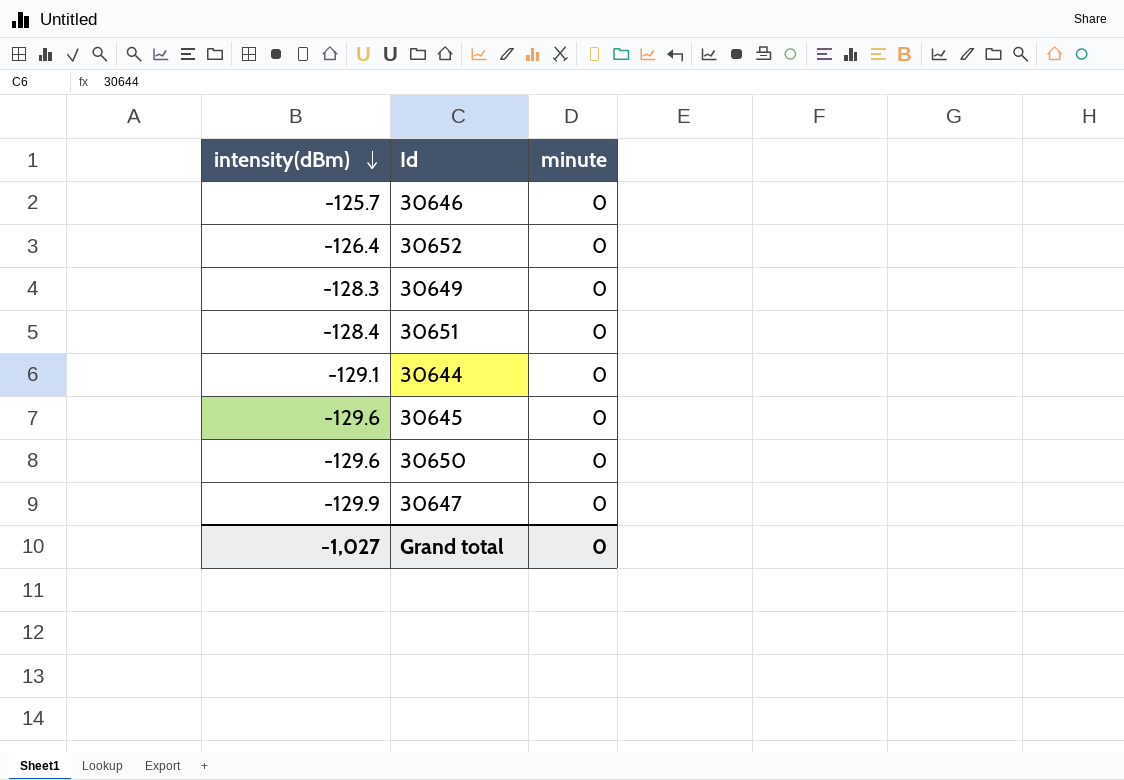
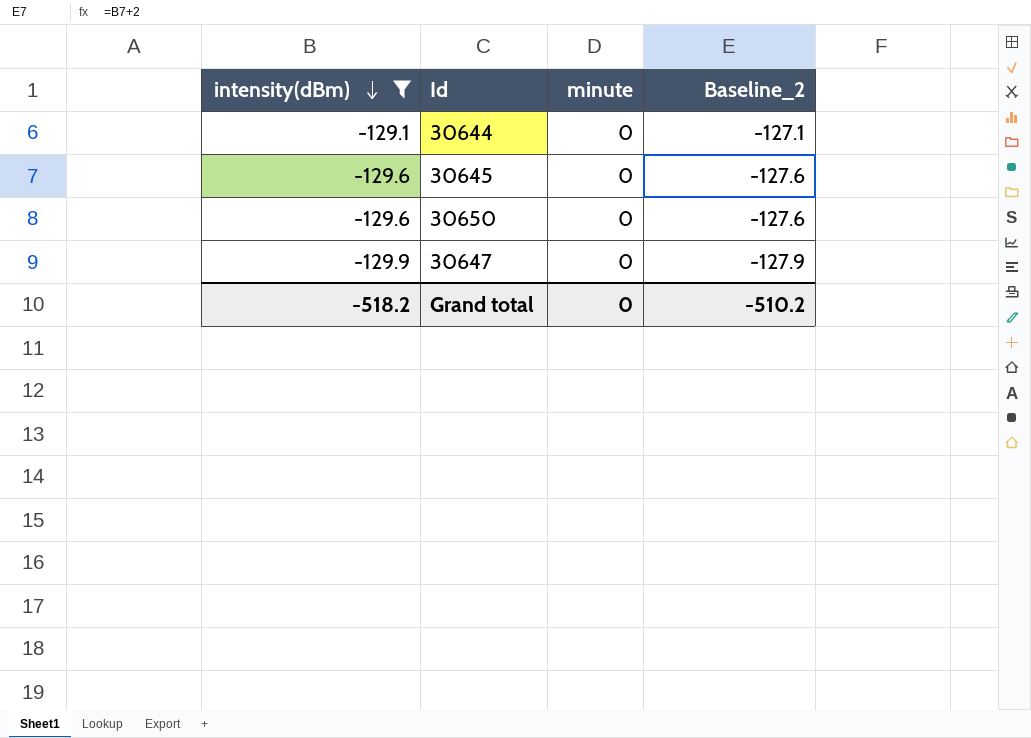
filter: none -> intensity(dBm) <= -129.1
column Baseline_2 | formula: none -> [intensity(dBm)] + 2
Grand total | intensity(dBm): -1,027 -> -518.2

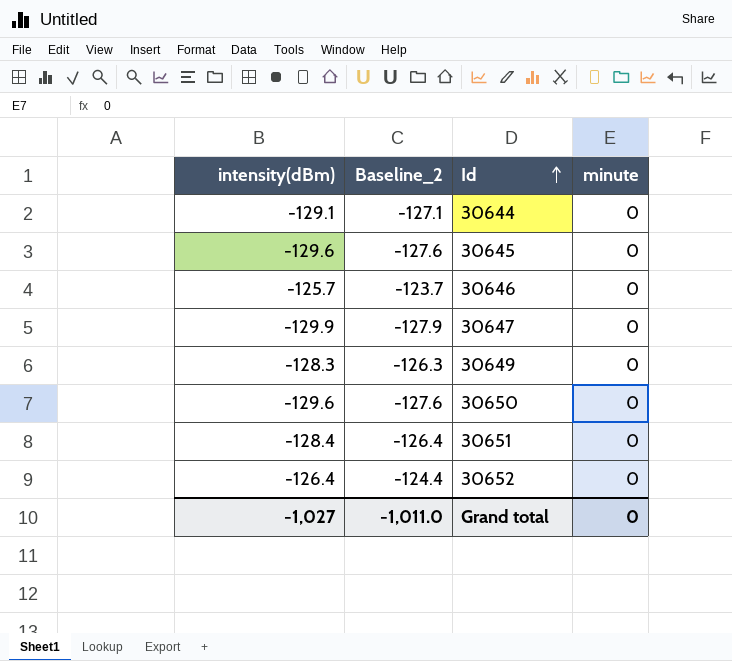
filter: intensity(dBm) <= -129.1 -> none
row order: intensity(dBm) descending -> Id ascending
column Baseline_2 | position: 4 -> 2
Grand total | intensity(dBm): -518.2 -> -1,027
Grand total | Baseline_2: -510.2 -> -1,011.0

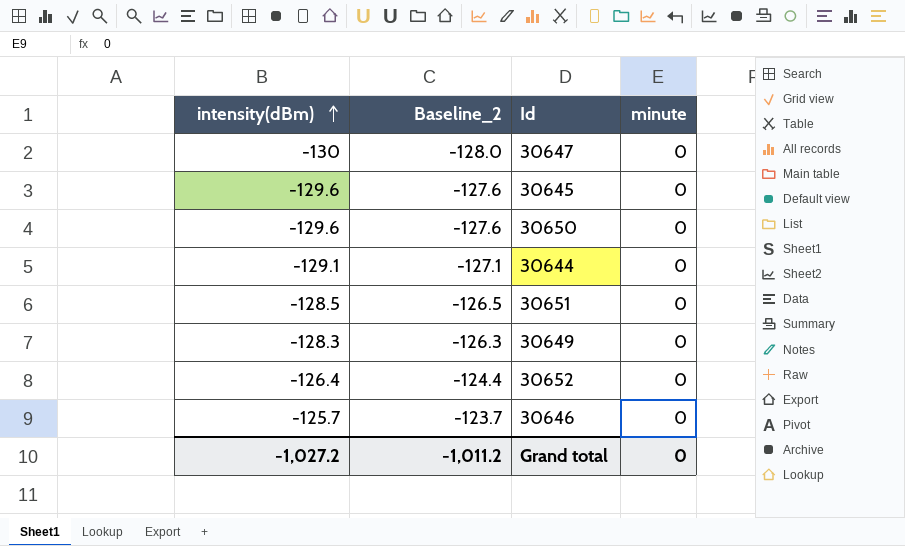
row order: Id ascending -> intensity(dBm) ascending
30647 | intensity(dBm): -129.9 -> -130
30647 | Baseline_2: -127.9 -> -128.0
30651 | intensity(dBm): -128.4 -> -128.5
30651 | Baseline_2: -126.4 -> -126.5
Grand total | intensity(dBm): -1,027 -> -1,027.2
Grand total | Baseline_2: -1,011.0 -> -1,011.2

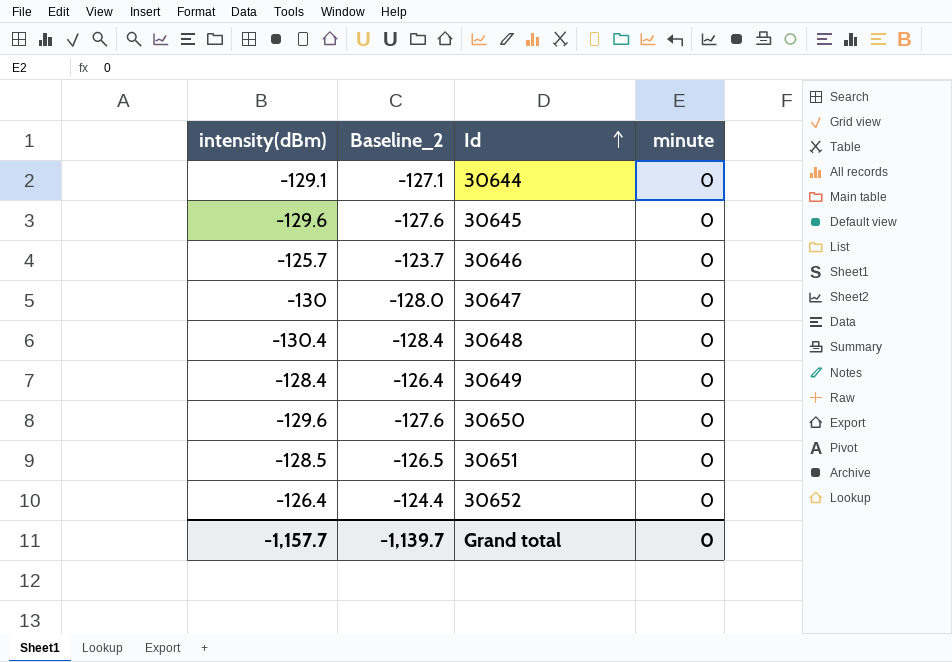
row order: intensity(dBm) ascending -> Id ascending
row 30648: none -> -130.4 | -128.4 | 0
30649 | intensity(dBm): -128.3 -> -128.4
30649 | Baseline_2: -126.3 -> -126.4
Grand total | intensity(dBm): -1,027.2 -> -1,157.7
Grand total | Baseline_2: -1,011.2 -> -1,139.7

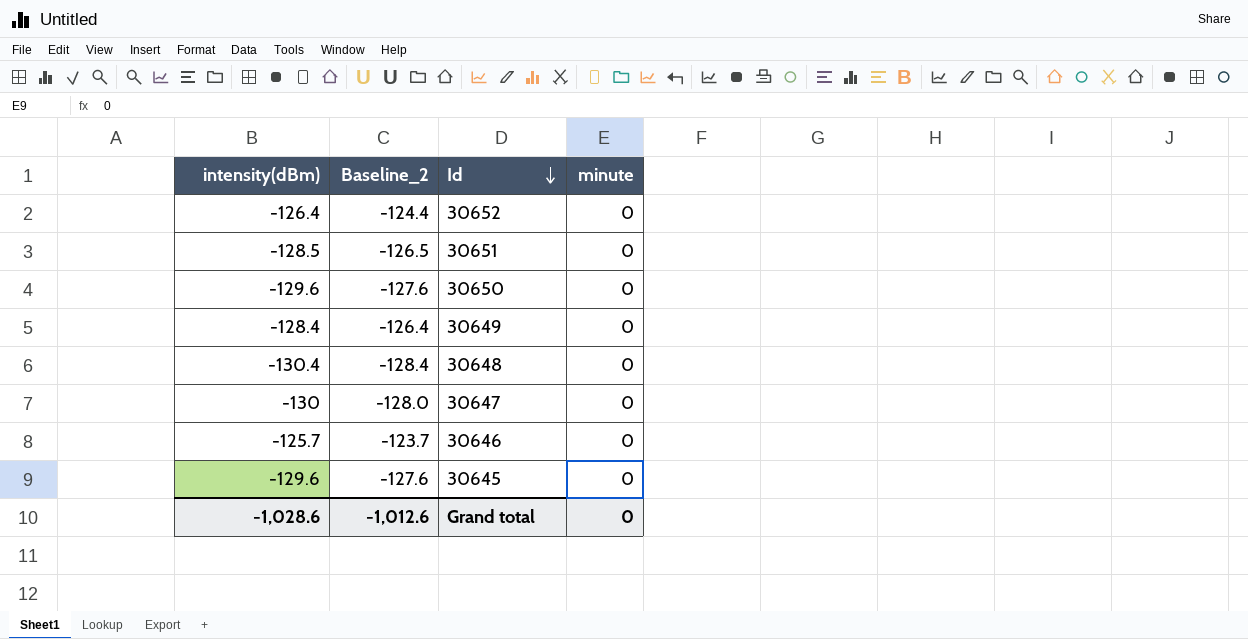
row order: Id ascending -> Id descending
row 30644: -129.1 | -127.1 | 0 -> none
Grand total | intensity(dBm): -1,157.7 -> -1,028.6
Grand total | Baseline_2: -1,139.7 -> -1,012.6

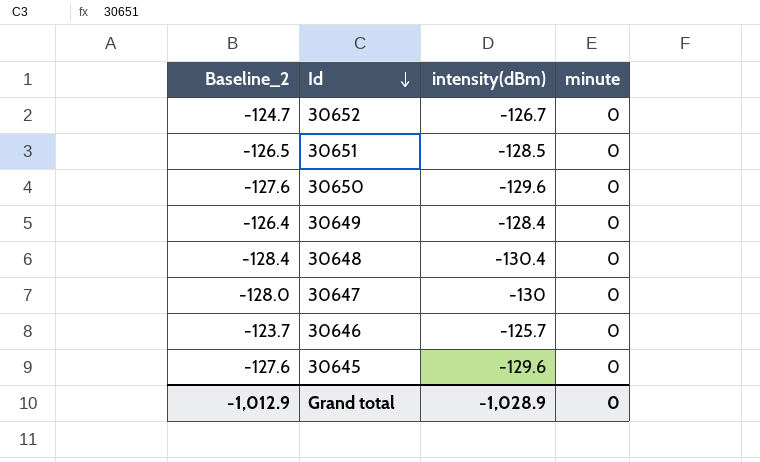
column intensity(dBm) | position: 1 -> 3
30652 | Baseline_2: -124.4 -> -124.7
30652 | intensity(dBm): -126.4 -> -126.7
Grand total | Baseline_2: -1,012.6 -> -1,012.9
Grand total | intensity(dBm): -1,028.6 -> -1,028.9

